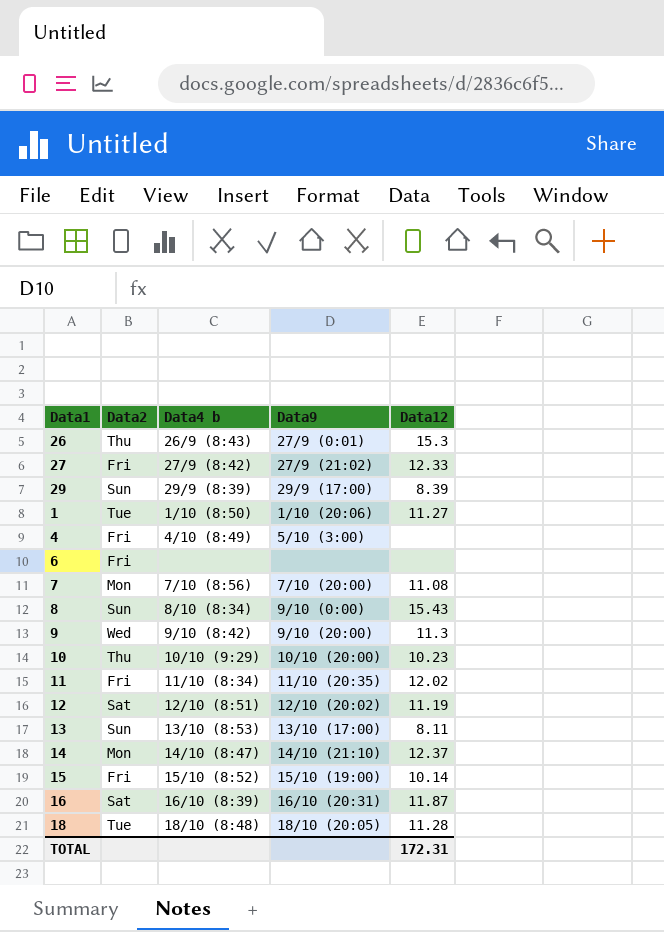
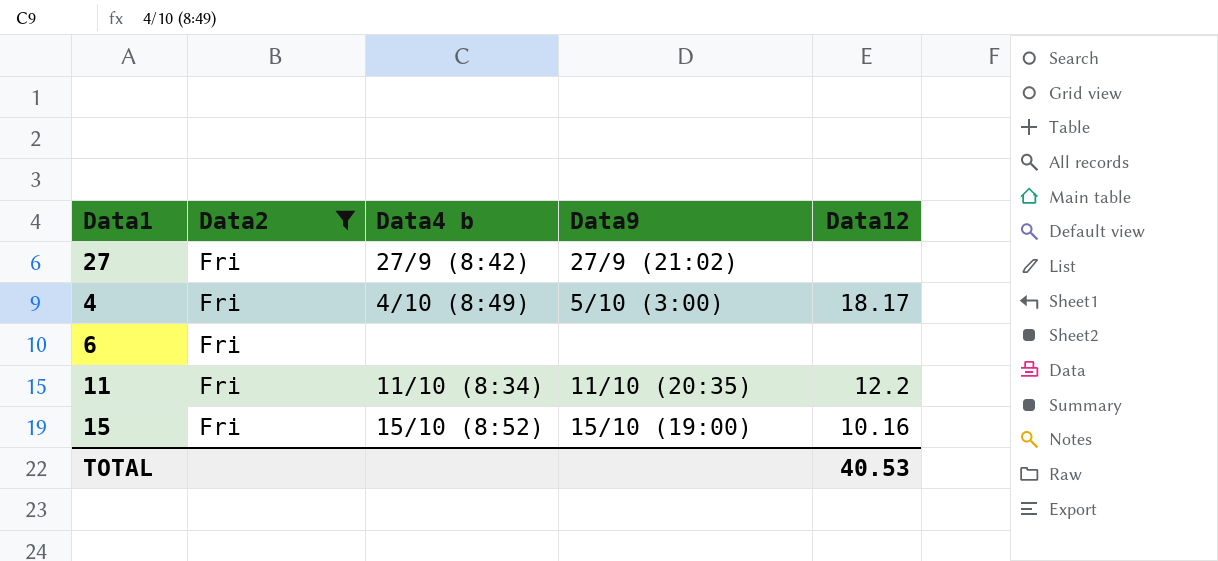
filter: none -> Data2 = Fri
27 | Data12: 12.33 -> none
4 | Data12: none -> 18.17
11 | Data12: 12.02 -> 12.2
15 | Data12: 10.14 -> 10.16
TOTAL | Data12: 172.31 -> 40.53

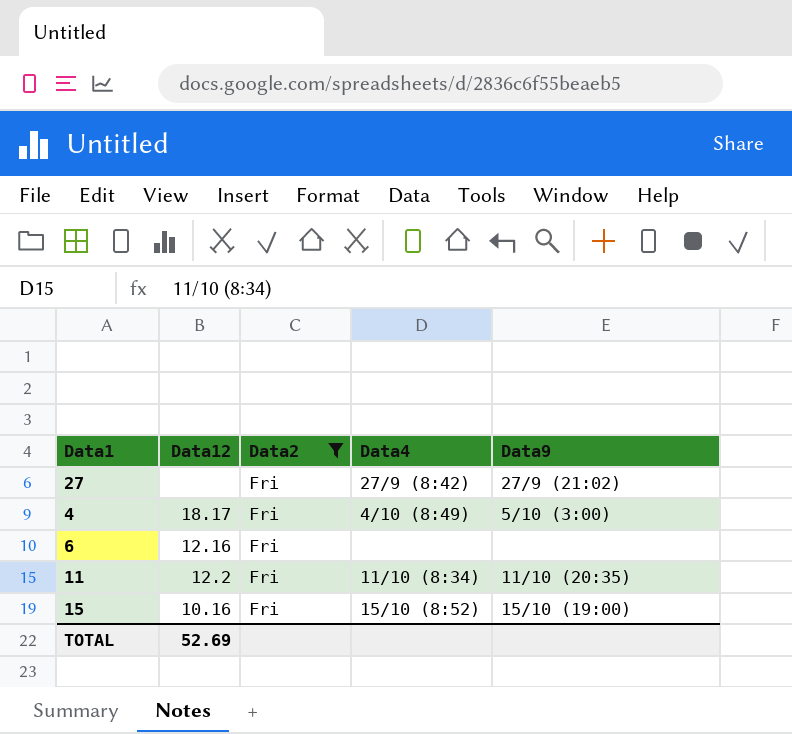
column Data12 | position: 5 -> 2
column name: Data4 b -> Data4
6 | Data12: none -> 12.16
TOTAL | Data12: 40.53 -> 52.69

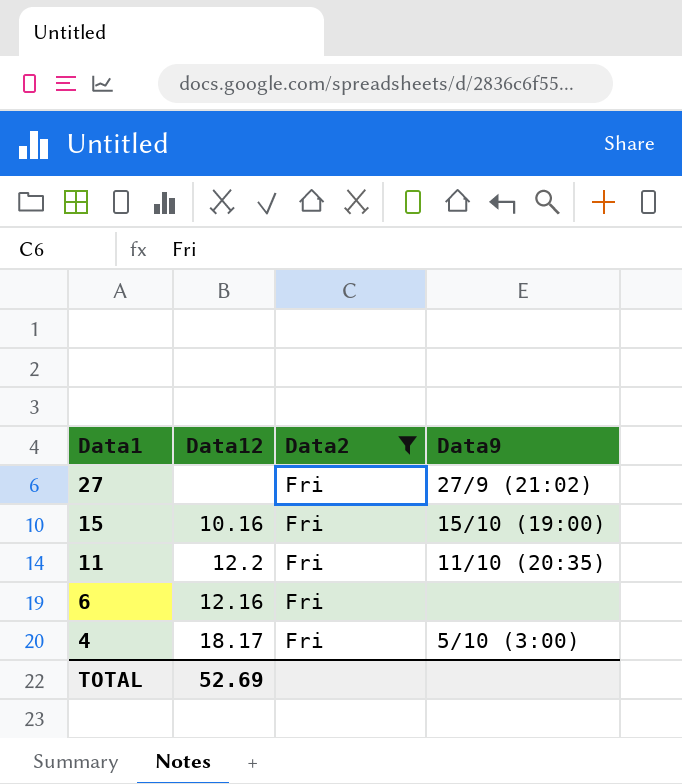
row order: none -> Data1 descending
column Data4 | position: 4 -> none

